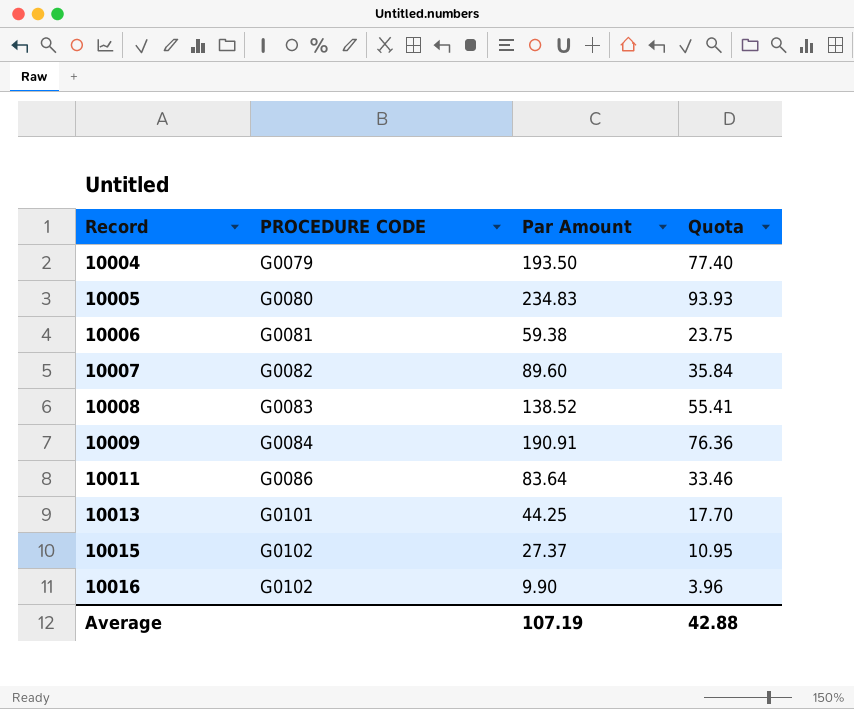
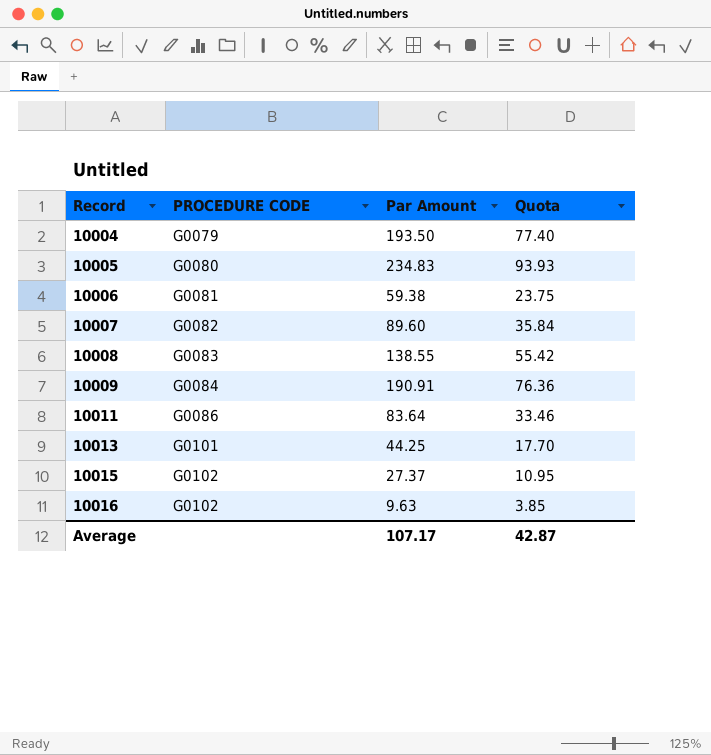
10008 | Par Amount: 138.52 -> 138.55
10008 | Quota: 55.41 -> 55.42
10016 | Par Amount: 9.90 -> 9.63
10016 | Quota: 3.96 -> 3.85
Average | Par Amount: 107.19 -> 107.17
Average | Quota: 42.88 -> 42.87

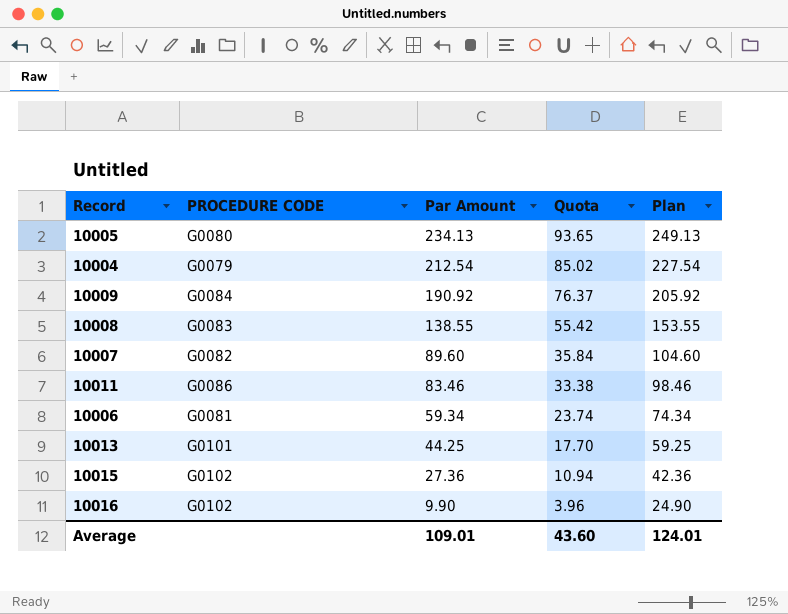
row order: Record ascending -> Par Amount descending
column Plan | formula: none -> [Par Amount] + 15
10005 | Par Amount: 234.83 -> 234.13
10005 | Quota: 93.93 -> 93.65
10004 | Par Amount: 193.50 -> 212.54
10004 | Quota: 77.40 -> 85.02
10009 | Par Amount: 190.91 -> 190.92
10009 | Quota: 76.36 -> 76.37
10011 | Par Amount: 83.64 -> 83.46
10011 | Quota: 33.46 -> 33.38
10006 | Par Amount: 59.38 -> 59.34
10006 | Quota: 23.75 -> 23.74
10015 | Par Amount: 27.37 -> 27.36
10015 | Quota: 10.95 -> 10.94
10016 | Par Amount: 9.63 -> 9.90
10016 | Quota: 3.85 -> 3.96
Average | Par Amount: 107.17 -> 109.01
Average | Quota: 42.87 -> 43.60

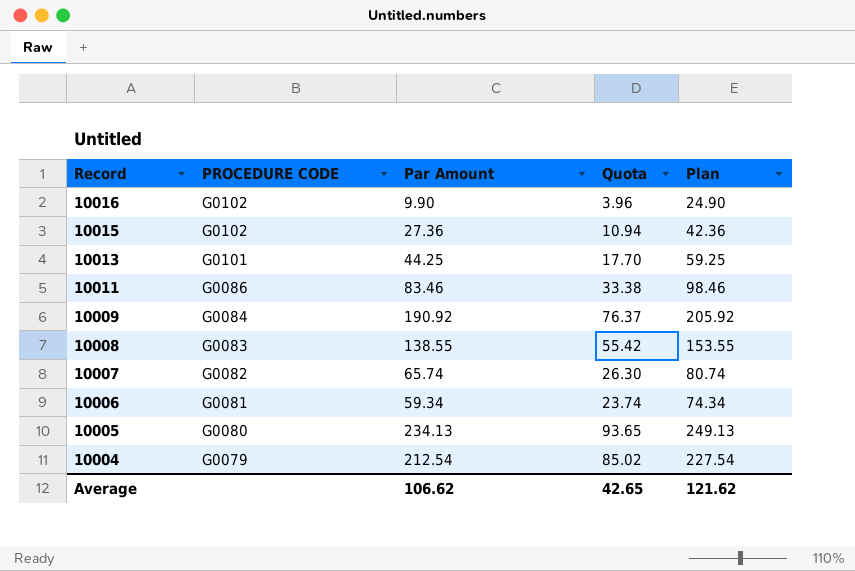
row order: Par Amount descending -> Record descending
10007 | Par Amount: 89.60 -> 65.74
10007 | Quota: 35.84 -> 26.30
10007 | Plan: 104.60 -> 80.74
Average | Par Amount: 109.01 -> 106.62
Average | Quota: 43.60 -> 42.65
Average | Plan: 124.01 -> 121.62

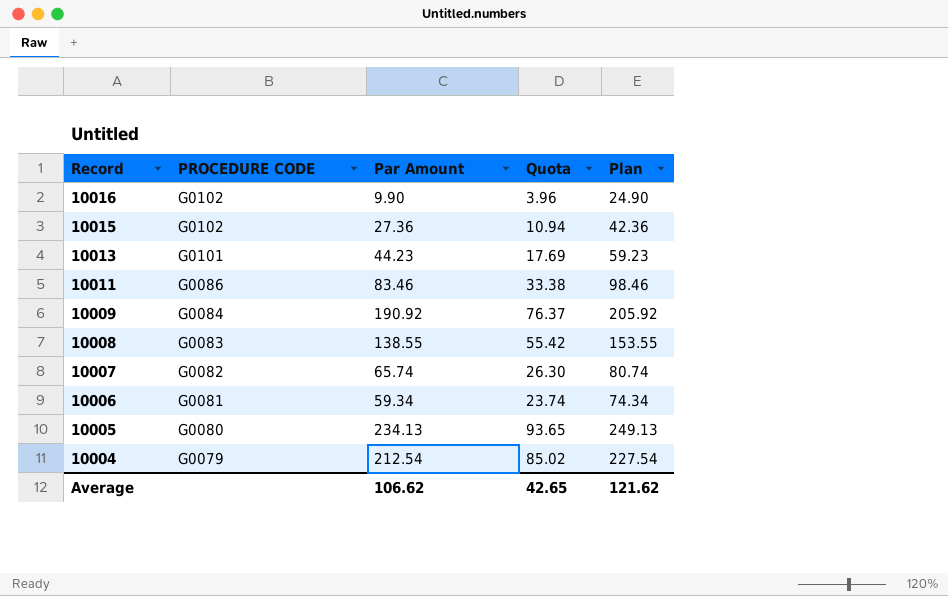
10013 | Par Amount: 44.25 -> 44.23
10013 | Quota: 17.70 -> 17.69
10013 | Plan: 59.25 -> 59.23

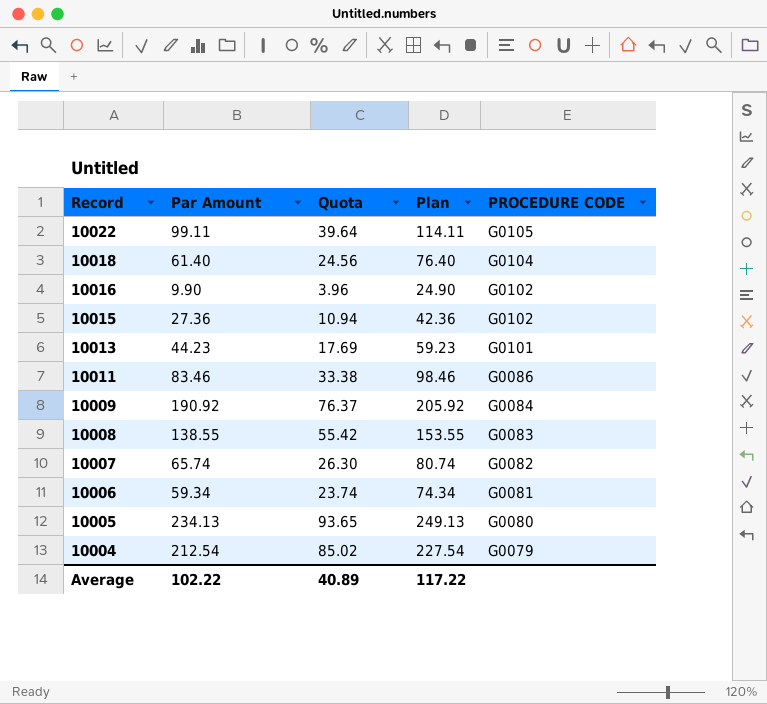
column PROCEDURE CODE | position: 2 -> 5
row 10022: none -> 99.11 | 39.64 | 114.11 | G0105
row 10018: none -> 61.40 | 24.56 | 76.40 | G0104
Average | Par Amount: 106.62 -> 102.22
Average | Quota: 42.65 -> 40.89
Average | Plan: 121.62 -> 117.22

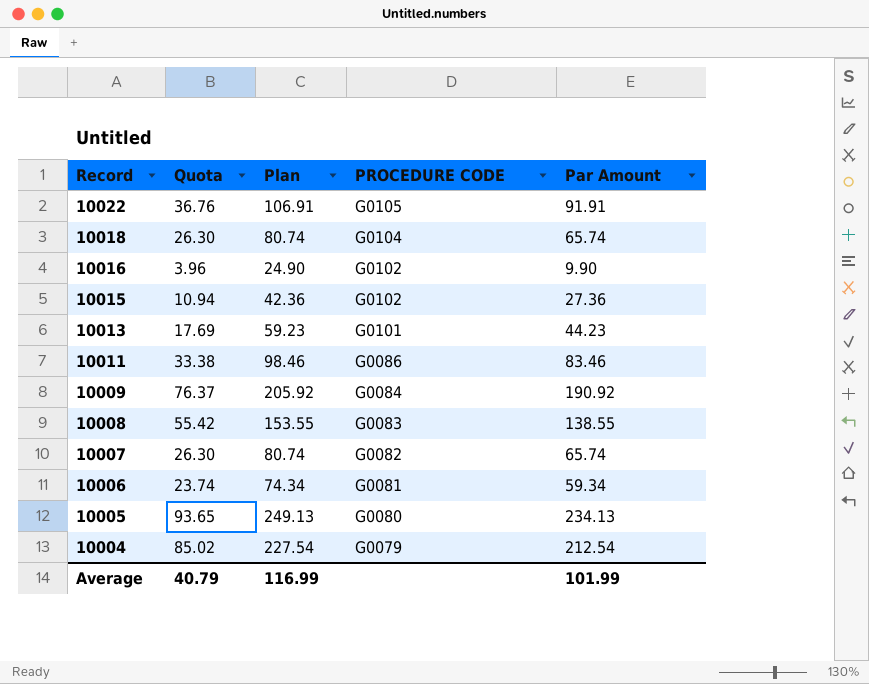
column Par Amount | position: 2 -> 5
10022 | Quota: 39.64 -> 36.76
10022 | Plan: 114.11 -> 106.91
10022 | Par Amount: 99.11 -> 91.91
10018 | Quota: 24.56 -> 26.30
10018 | Plan: 76.40 -> 80.74
10018 | Par Amount: 61.40 -> 65.74
Average | Quota: 40.89 -> 40.79
Average | Plan: 117.22 -> 116.99
Average | Par Amount: 102.22 -> 101.99

